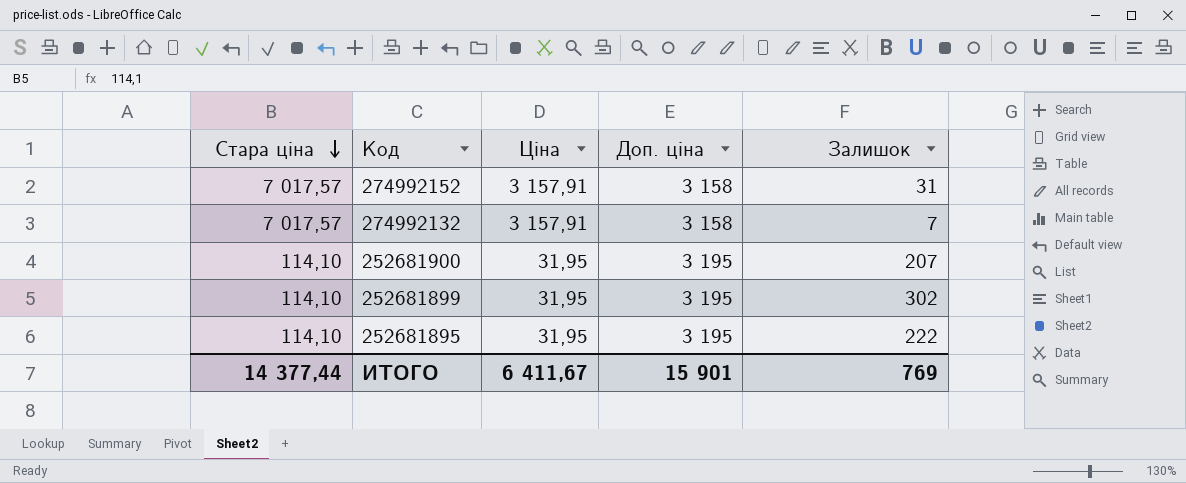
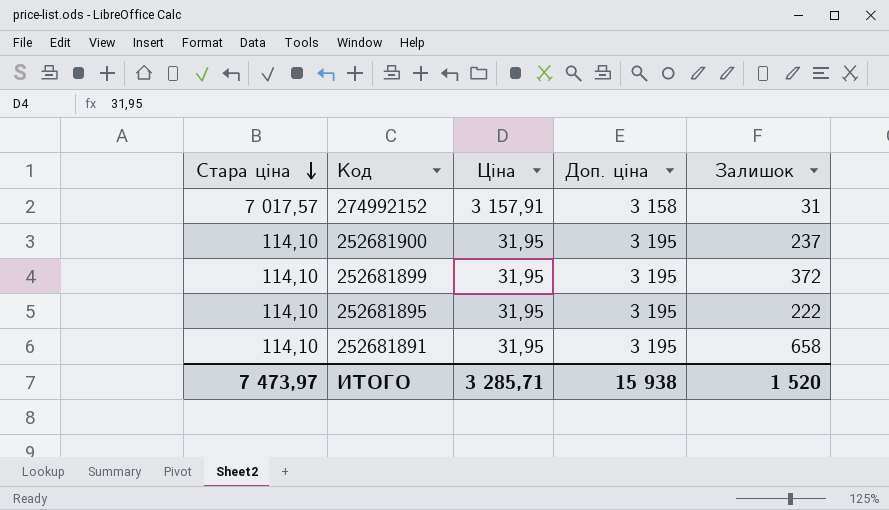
row 274992132: 7 017,57 | 3 157,91 | 3 158 | 7 -> none
252681900 | Залишок: 207 -> 237
252681899 | Залишок: 302 -> 372
row 252681891: none -> 114,10 | 31,95 | 3 195 | 658
ИТОГО | Стара ціна: 14 377,44 -> 7 473,97
ИТОГО | Ціна: 6 411,67 -> 3 285,71
ИТОГО | Доп. ціна: 15 901 -> 15 938
ИТОГО | Залишок: 769 -> 1 520

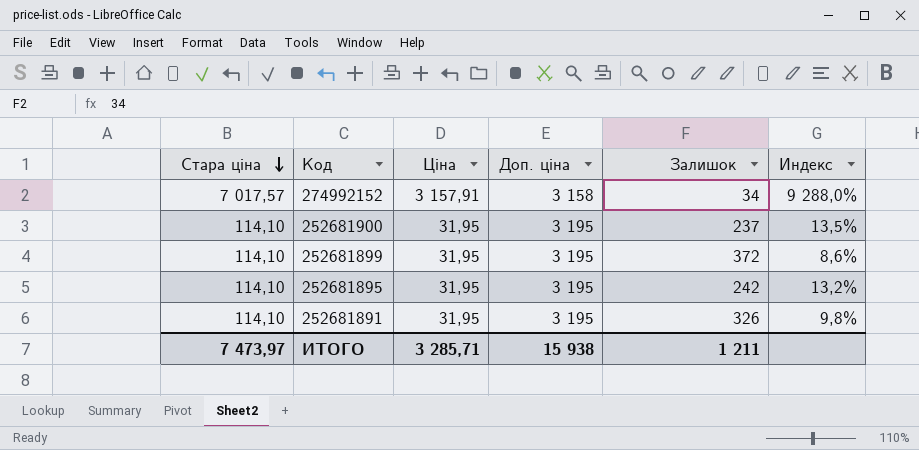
column Индекс | formula: none -> [Ціна] / [Залишок]
274992152 | Залишок: 31 -> 34
252681895 | Залишок: 222 -> 242
252681891 | Залишок: 658 -> 326
ИТОГО | Залишок: 1 520 -> 1 211

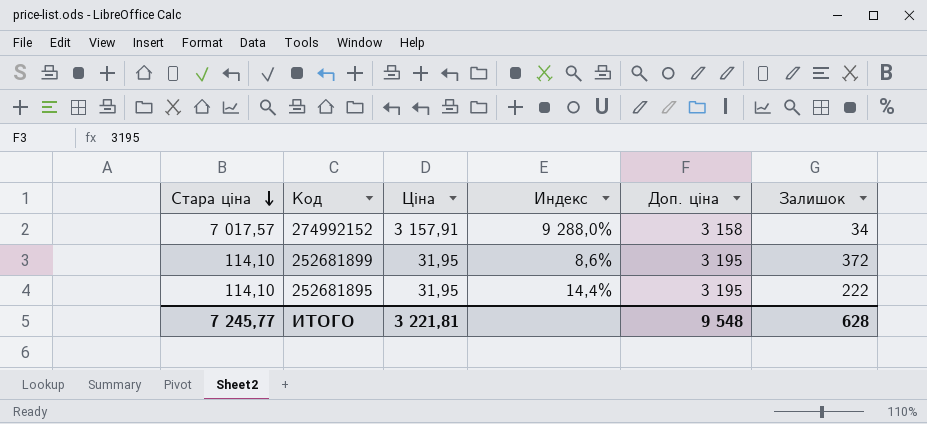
column Индекс | position: 6 -> 4
row 252681900: 114,10 | 31,95 | 3 195 | 237 | 13,5% -> none
row 252681891: 114,10 | 31,95 | 3 195 | 326 | 9,8% -> none
252681895 | Индекс: 13,2% -> 14,4%
252681895 | Залишок: 242 -> 222
ИТОГО | Стара ціна: 7 473,97 -> 7 245,77
ИТОГО | Ціна: 3 285,71 -> 3 221,81
ИТОГО | Доп. ціна: 15 938 -> 9 548
ИТОГО | Залишок: 1 211 -> 628

